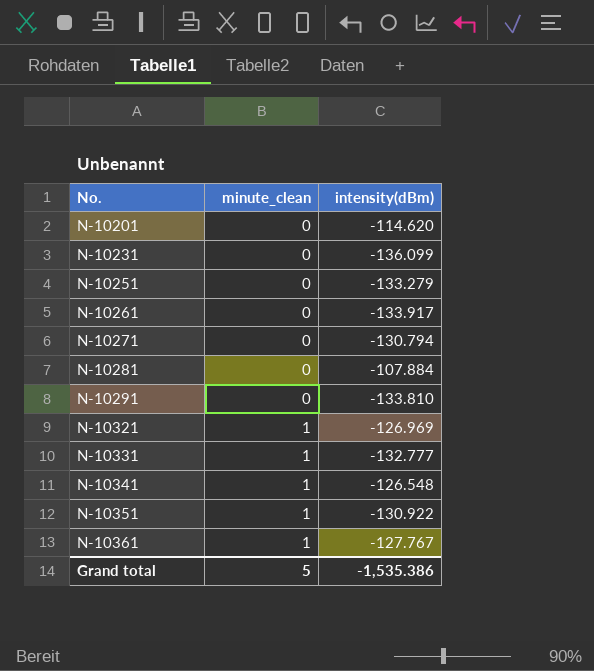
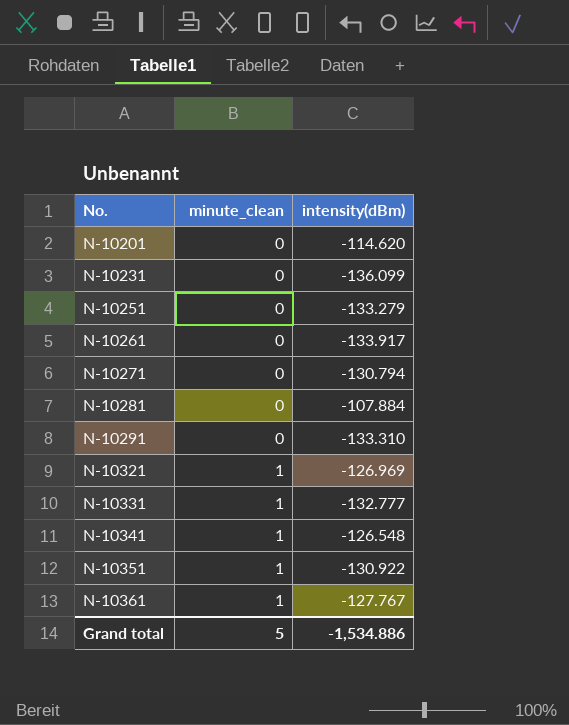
N-10291 | intensity(dBm): -133.810 -> -133.310
Grand total | intensity(dBm): -1,535.386 -> -1,534.886

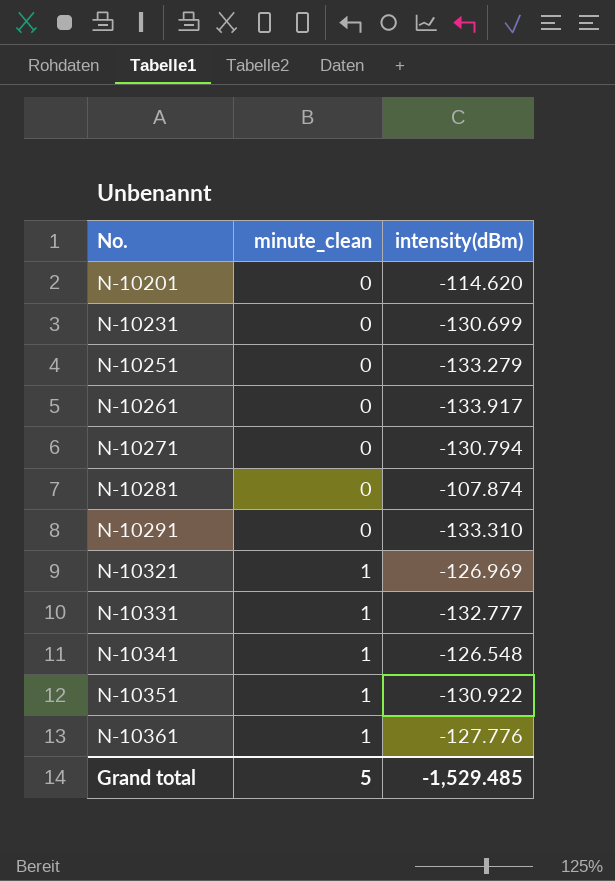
N-10231 | intensity(dBm): -136.099 -> -130.699
N-10281 | intensity(dBm): -107.884 -> -107.874
N-10361 | intensity(dBm): -127.767 -> -127.776
Grand total | intensity(dBm): -1,534.886 -> -1,529.485

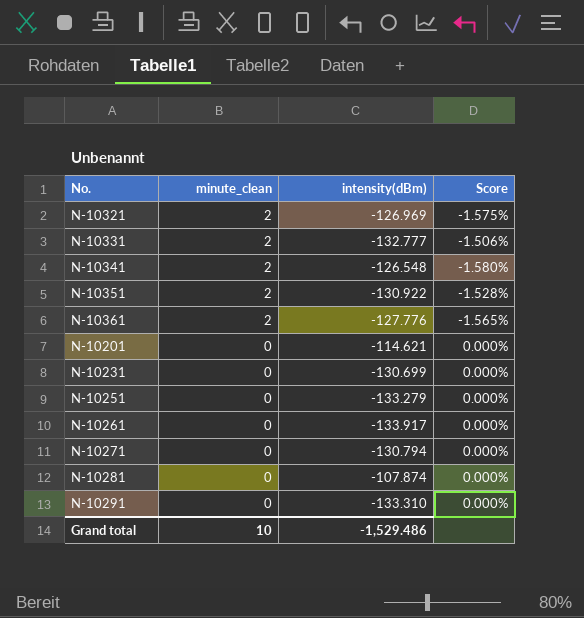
row order: No. ascending -> minute_clean descending
column Score | formula: none -> [minute_clean] / [intensity(dBm)]
N-10321 | minute_clean: 1 -> 2
N-10331 | minute_clean: 1 -> 2
N-10341 | minute_clean: 1 -> 2
N-10351 | minute_clean: 1 -> 2
N-10361 | minute_clean: 1 -> 2
N-10201 | intensity(dBm): -114.620 -> -114.621
Grand total | minute_clean: 5 -> 10
Grand total | intensity(dBm): -1,529.485 -> -1,529.486

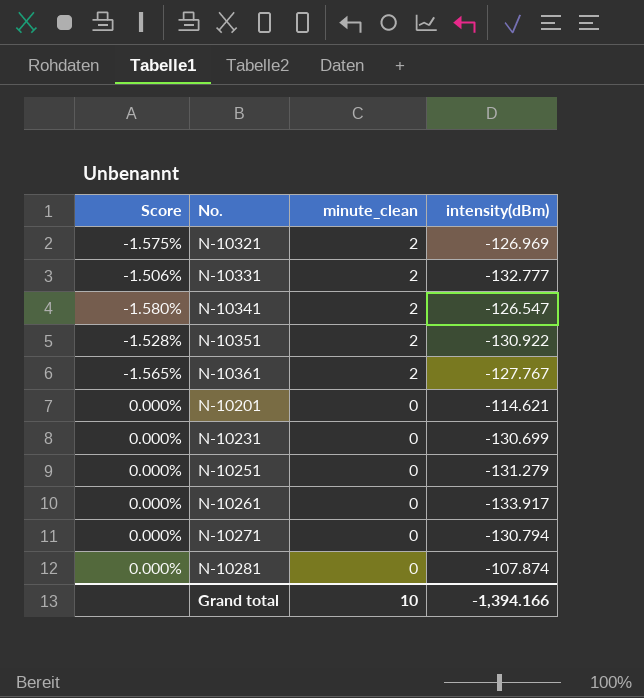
column Score | position: 4 -> 1
row N-10291: 0 | -133.310 | 0.000% -> none
N-10341 | intensity(dBm): -126.548 -> -126.547
N-10361 | intensity(dBm): -127.776 -> -127.767
N-10251 | intensity(dBm): -133.279 -> -131.279
Grand total | intensity(dBm): -1,529.486 -> -1,394.166

